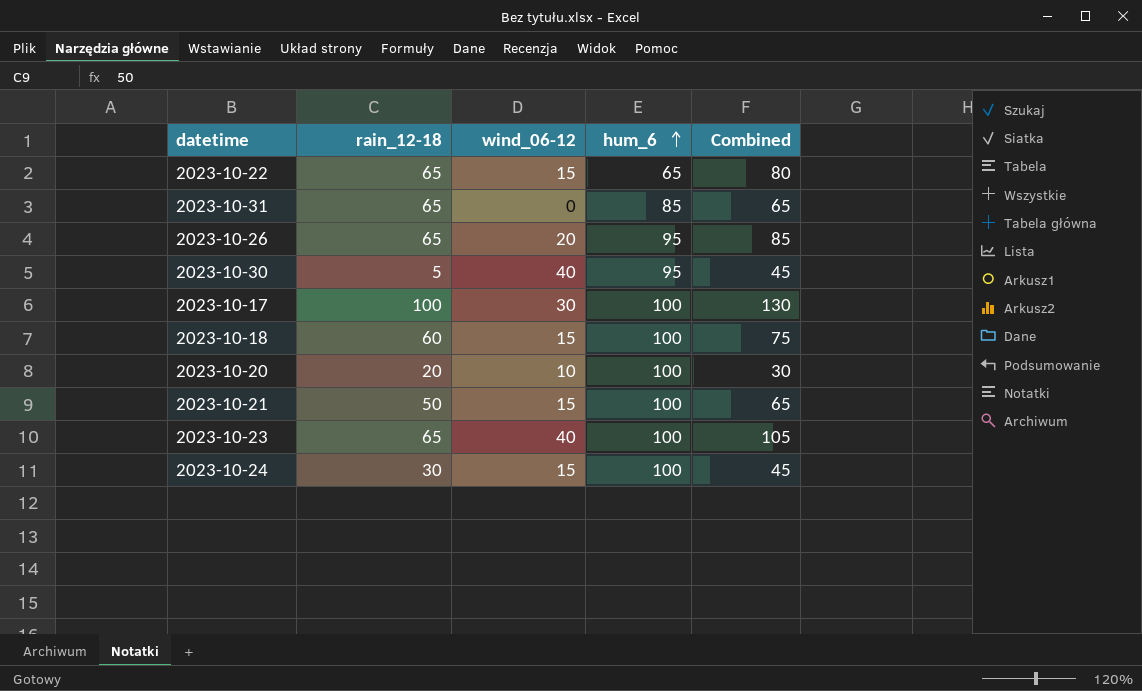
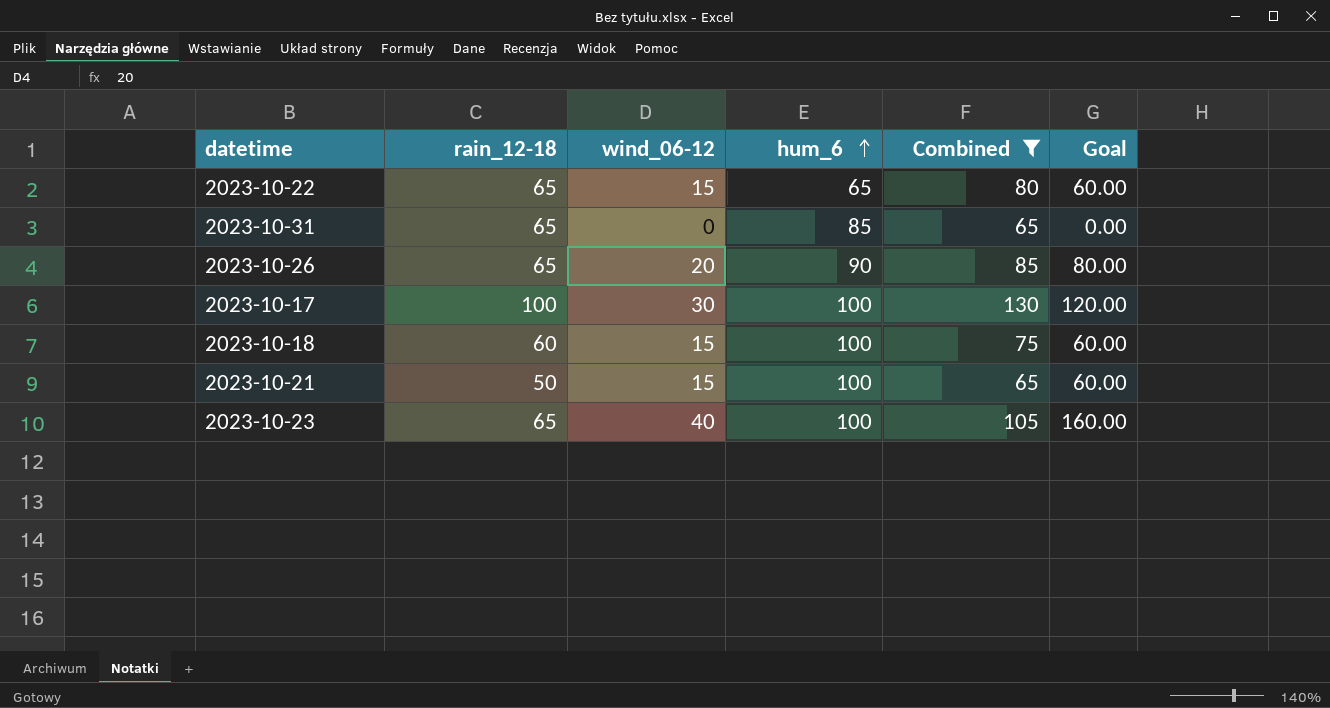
filter: none -> Combined >= 65
column Goal | formula: none -> [wind_06-12] * 4
2023-10-26 | hum_6: 95 -> 90

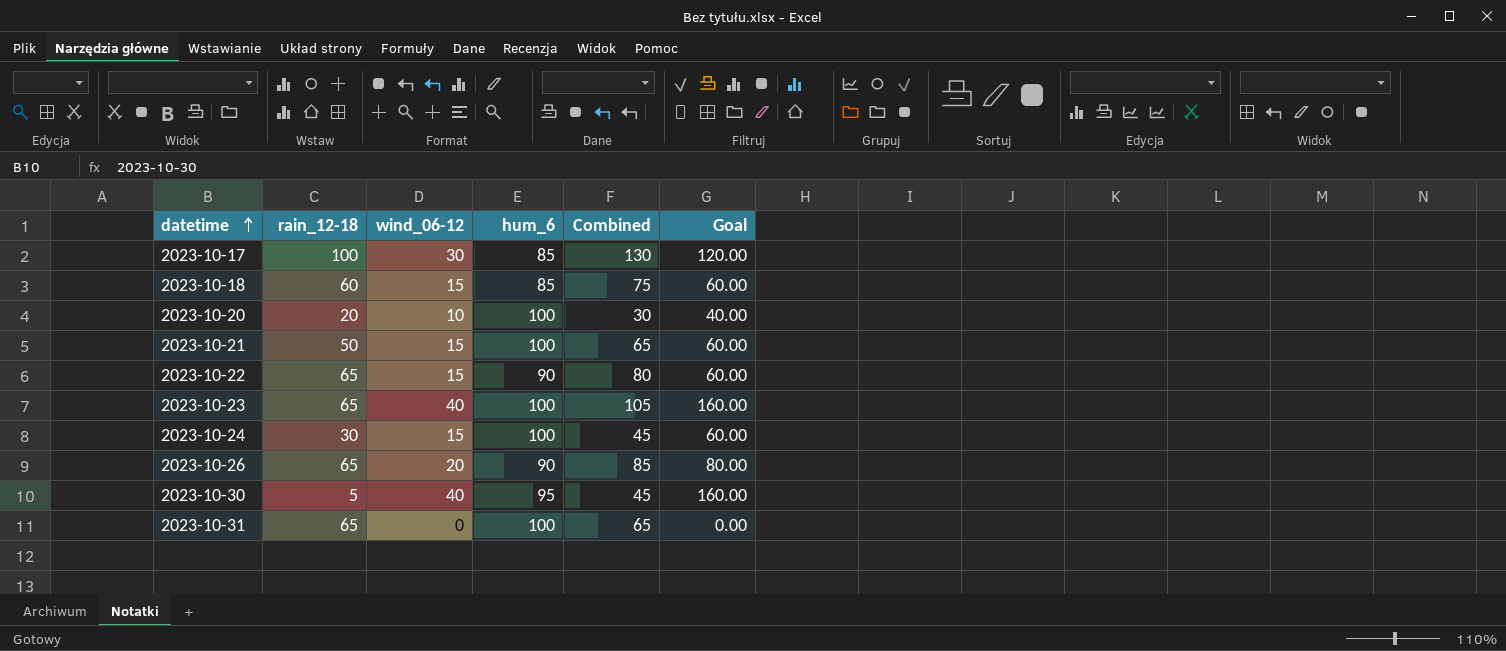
filter: Combined >= 65 -> none
row order: hum_6 ascending -> datetime ascending
2023-10-17 | hum_6: 100 -> 85
2023-10-18 | hum_6: 100 -> 85
2023-10-22 | hum_6: 65 -> 90
2023-10-31 | hum_6: 85 -> 100

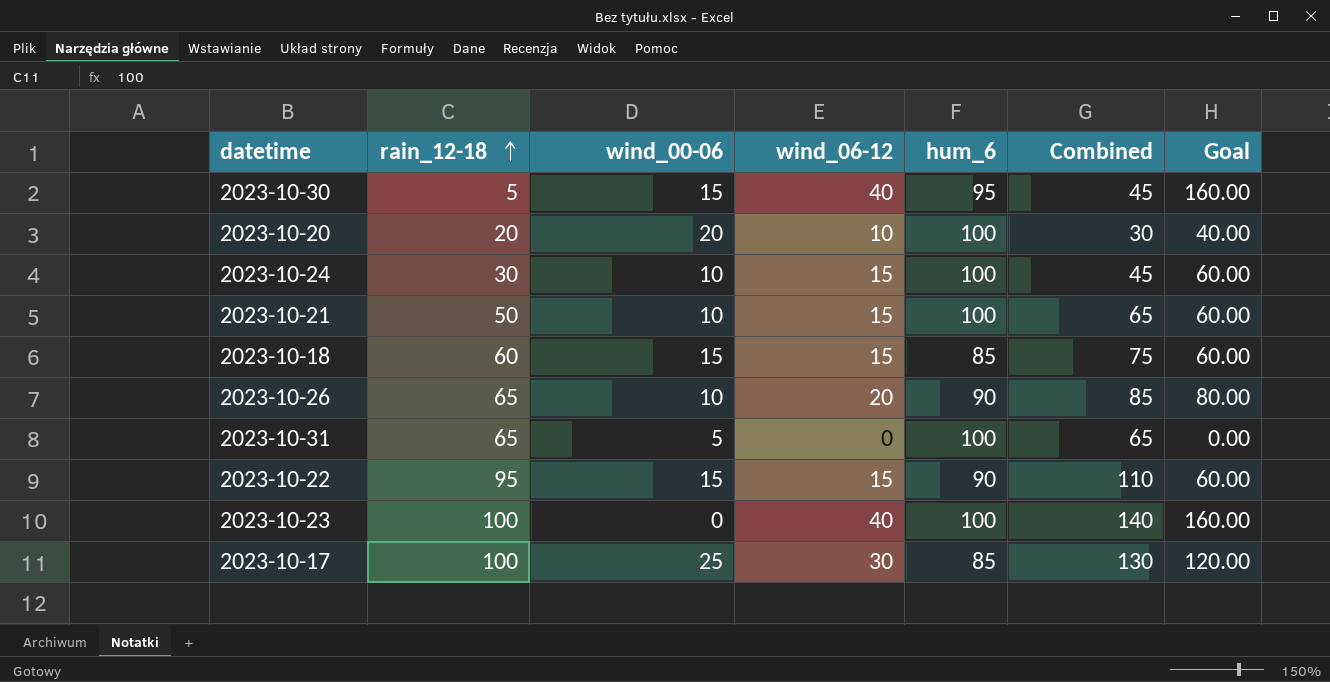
row order: datetime ascending -> rain_12-18 ascending
column wind_00-06 | position: none -> 3
2023-10-22 | rain_12-18: 65 -> 95
2023-10-22 | Combined: 80 -> 110
2023-10-23 | rain_12-18: 65 -> 100
2023-10-23 | Combined: 105 -> 140

